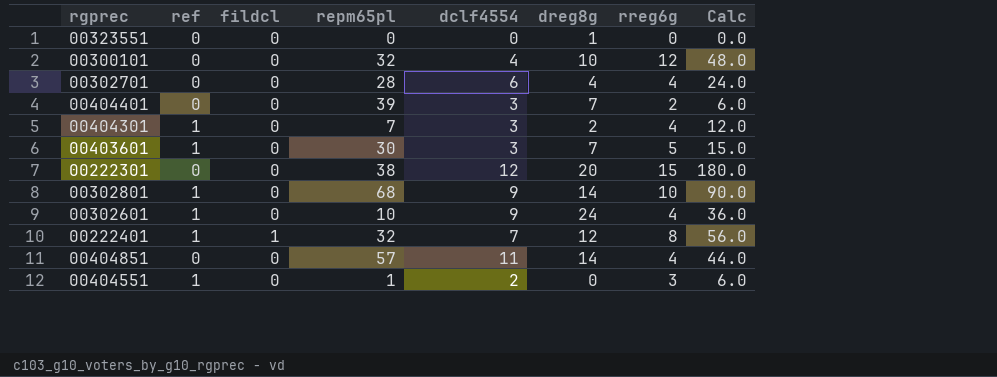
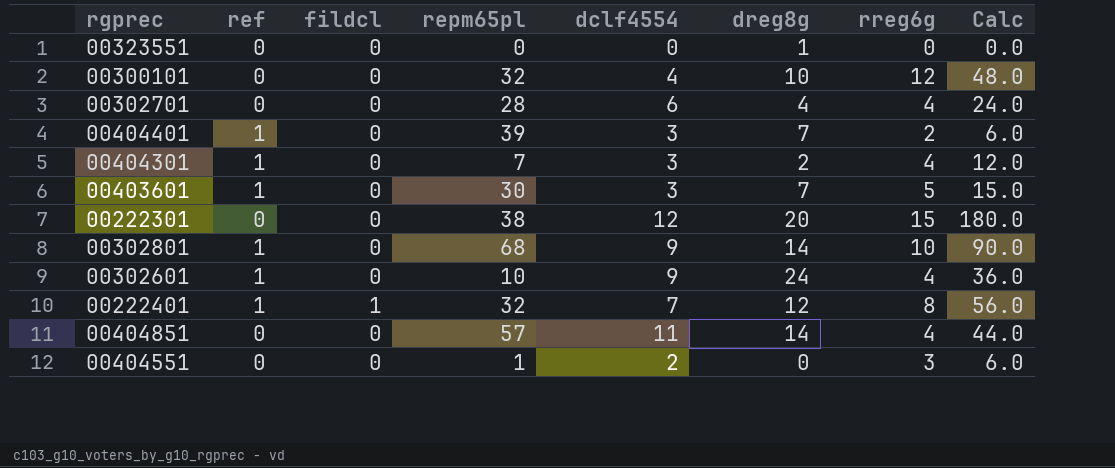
00404401 | ref: 0 -> 1
00404551 | ref: 1 -> 0

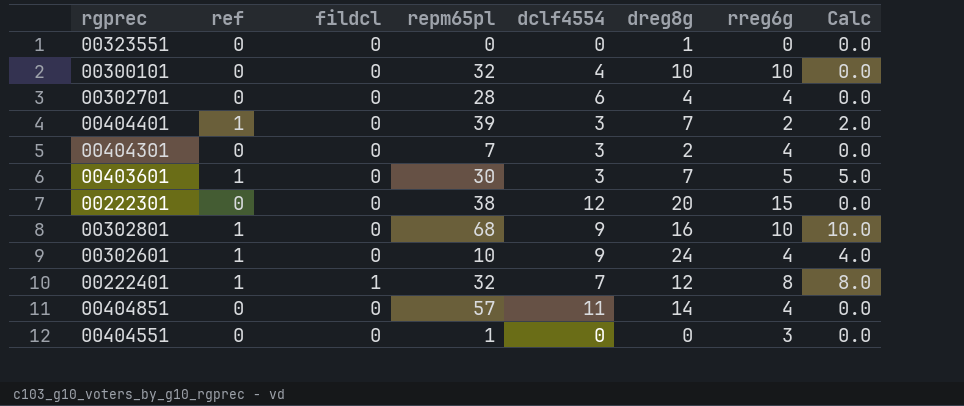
column Calc | formula: [dclf4554] * [rreg6g] -> [ref] * [rreg6g]
00300101 | rreg6g: 12 -> 10
00404301 | ref: 1 -> 0
00302801 | dreg8g: 14 -> 16
00404551 | dclf4554: 2 -> 0

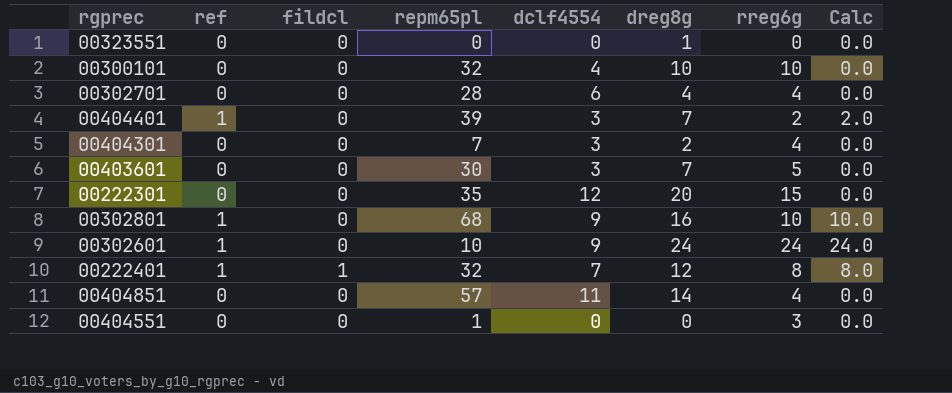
00403601 | ref: 1 -> 0
00403601 | Calc: 5.0 -> 0.0
00222301 | repm65pl: 38 -> 35
00302601 | rreg6g: 4 -> 24
00302601 | Calc: 4.0 -> 24.0

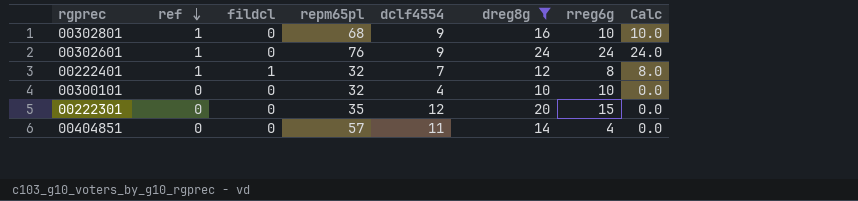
filter: none -> dreg8g >= 10
row order: none -> ref descending
00302601 | repm65pl: 10 -> 76

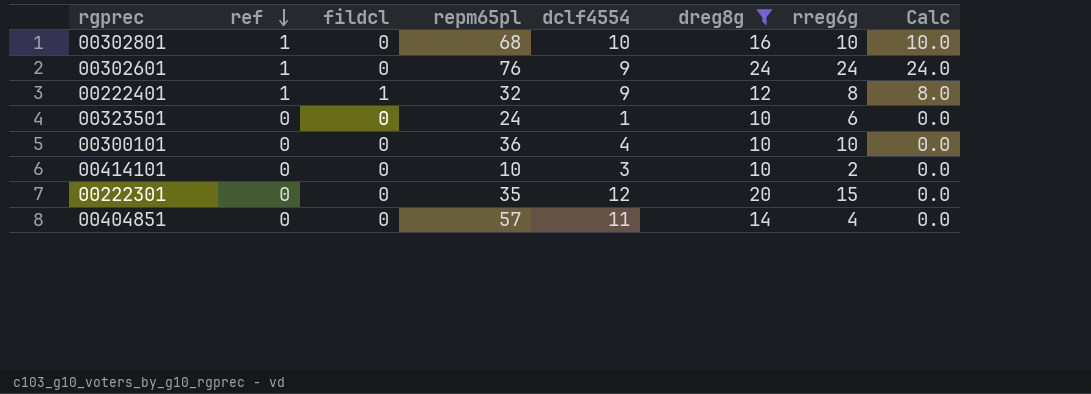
00302801 | dclf4554: 9 -> 10
00222401 | dclf4554: 7 -> 9
row 00323501: none -> 0 | 0 | 24 | 1 | 10 | 6 | 0.0
00300101 | repm65pl: 32 -> 36
row 00414101: none -> 0 | 0 | 10 | 3 | 10 | 2 | 0.0

